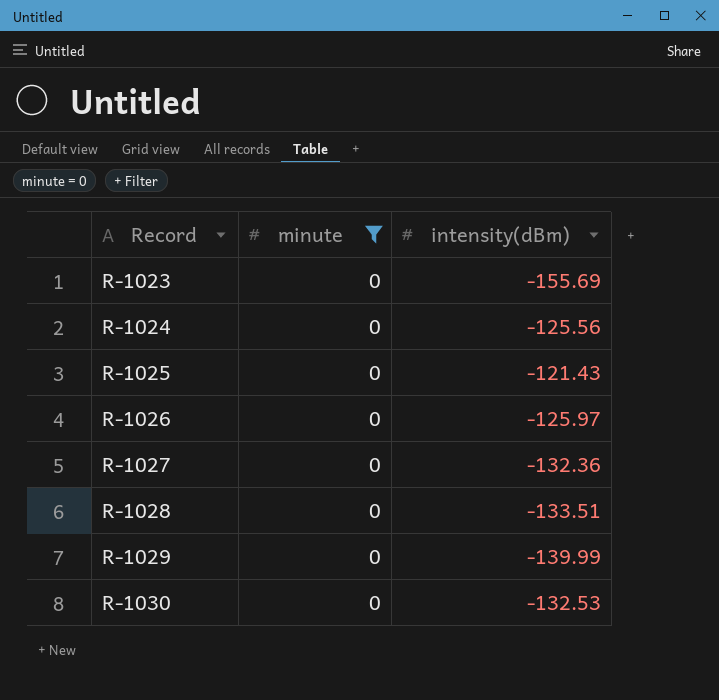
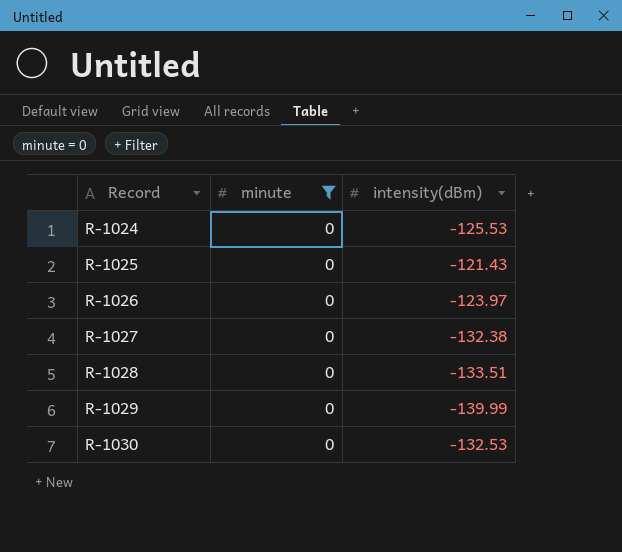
row R-1023: 0 | -155.69 -> none
R-1024 | intensity(dBm): -125.56 -> -125.53
R-1026 | intensity(dBm): -125.97 -> -123.97
R-1027 | intensity(dBm): -132.36 -> -132.38

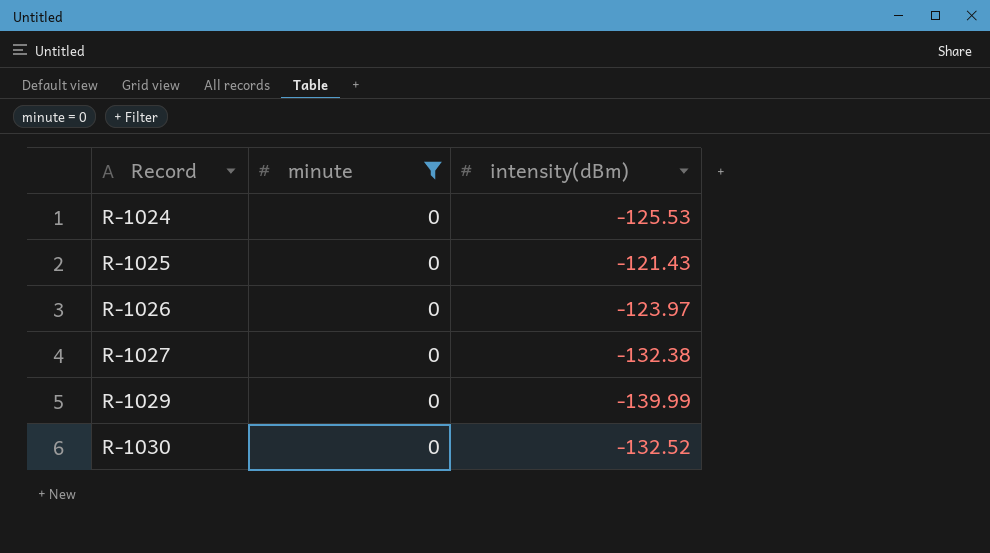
row R-1028: 0 | -133.51 -> none
R-1030 | intensity(dBm): -132.53 -> -132.52

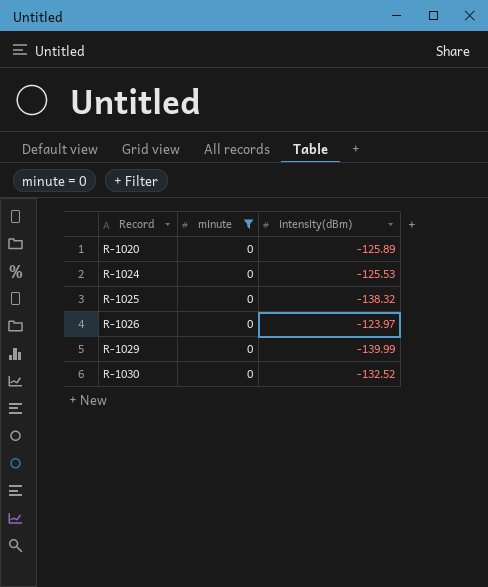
row R-1027: 0 | -132.38 -> none
row R-1020: none -> 0 | -125.89
R-1025 | intensity(dBm): -121.43 -> -138.32

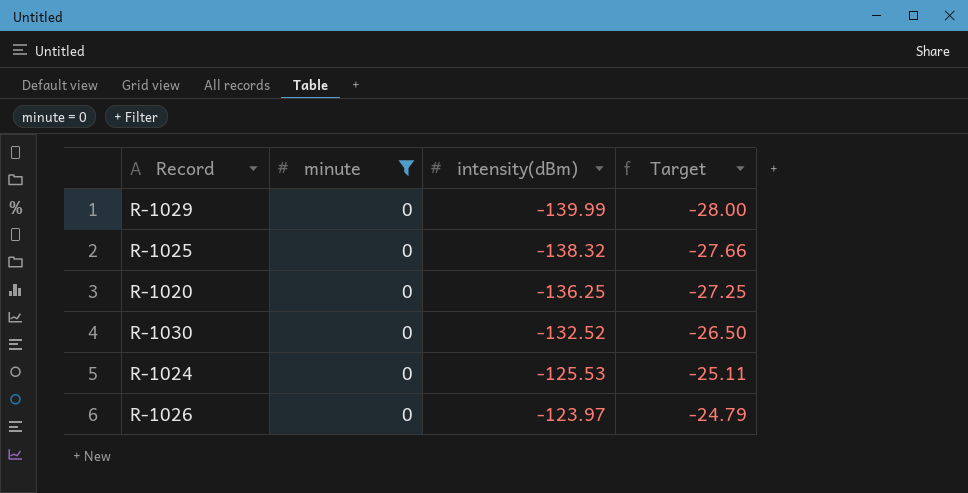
row order: Record ascending -> intensity(dBm) ascending
column Target | formula: none -> [intensity(dBm)] * 0.2
R-1020 | intensity(dBm): -125.89 -> -136.25

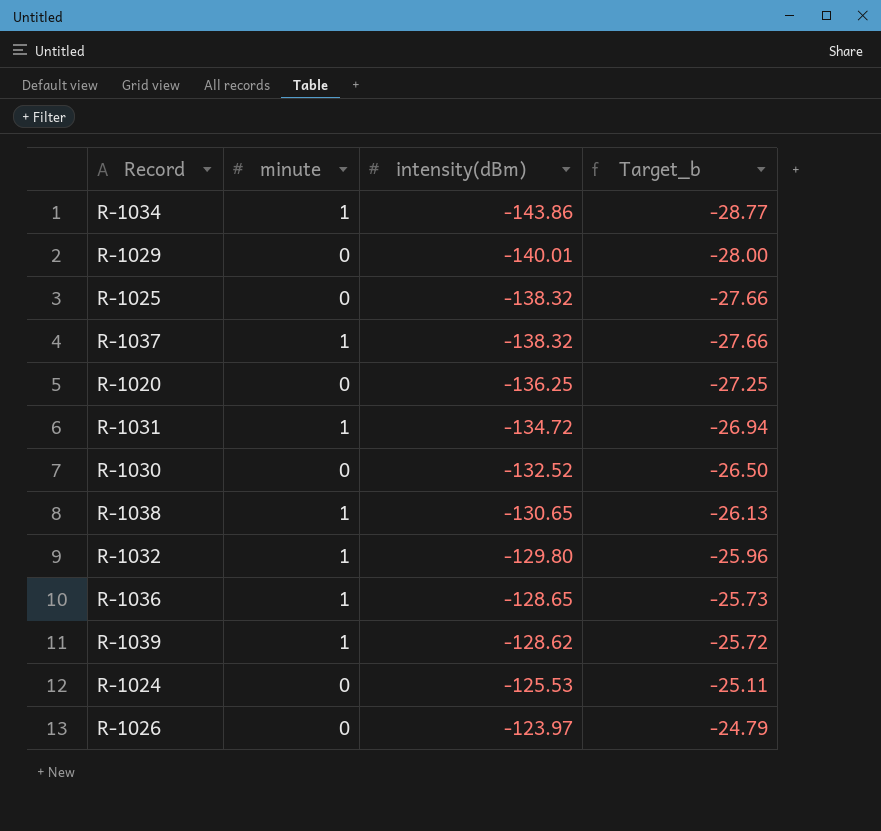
filter: minute = 0 -> none
column name: Target -> Target_b
R-1029 | intensity(dBm): -139.99 -> -140.01

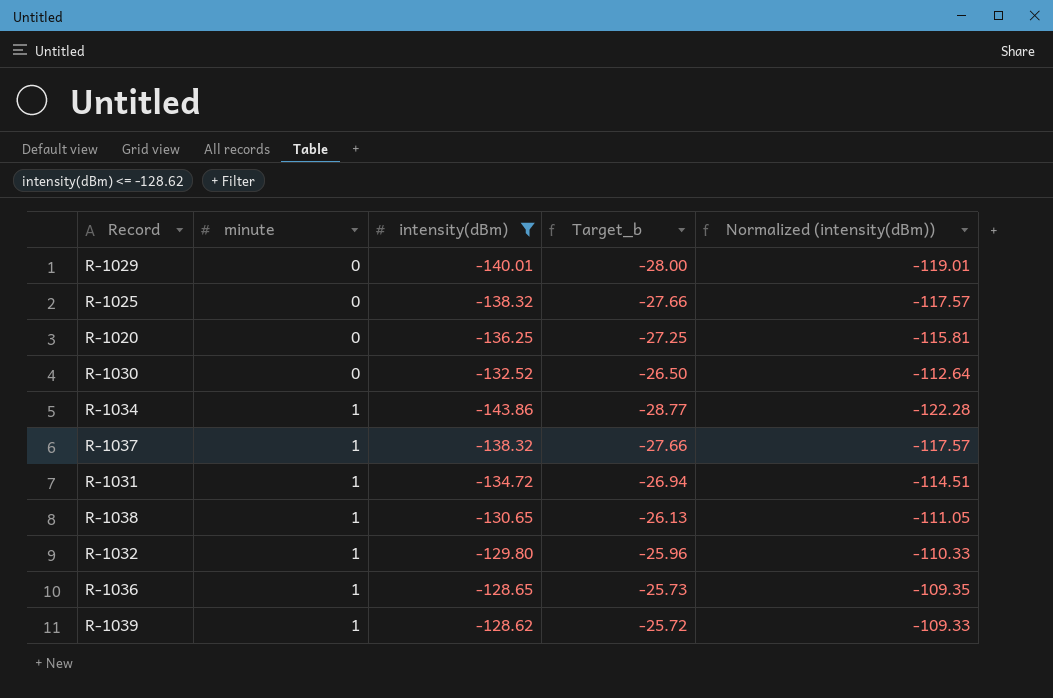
filter: none -> intensity(dBm) <= -128.62
row order: intensity(dBm) ascending -> minute ascending
column Normalized (intensity(dBm)) | formula: none -> [intensity(dBm)] * 0.85

